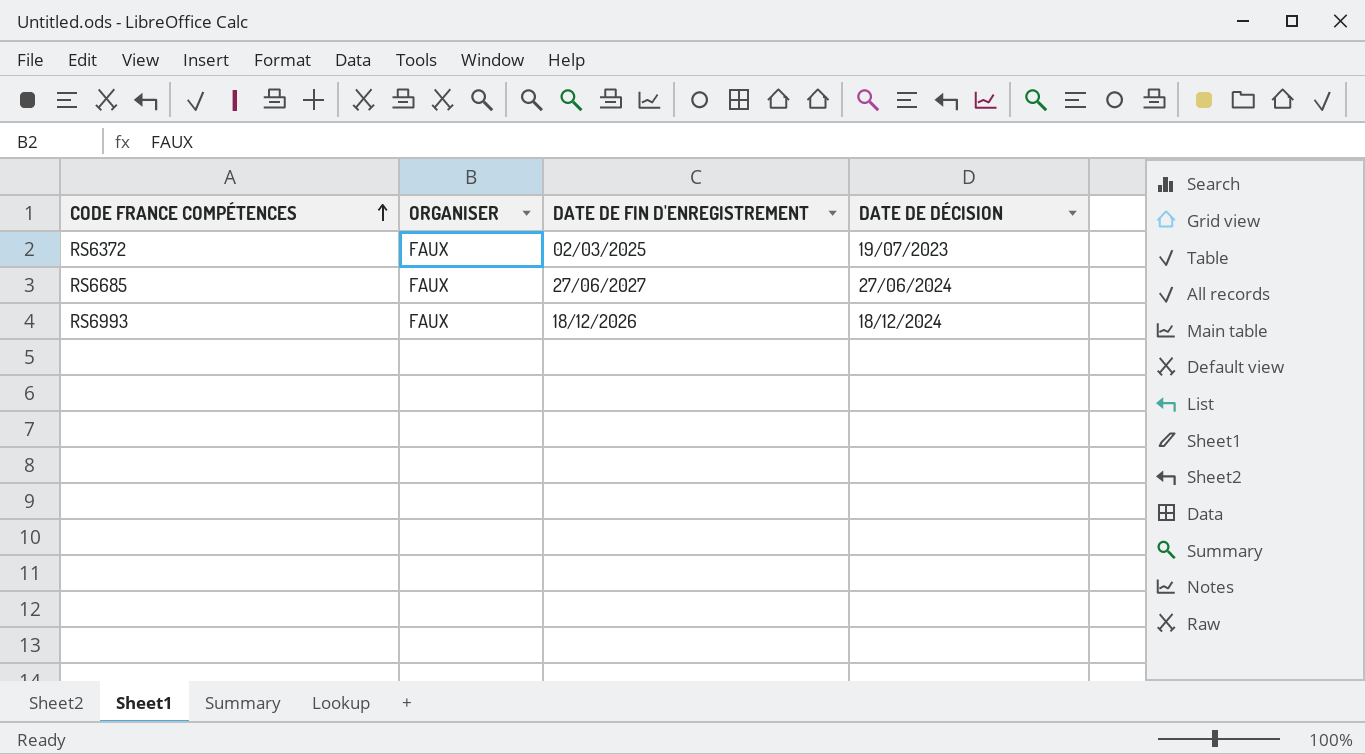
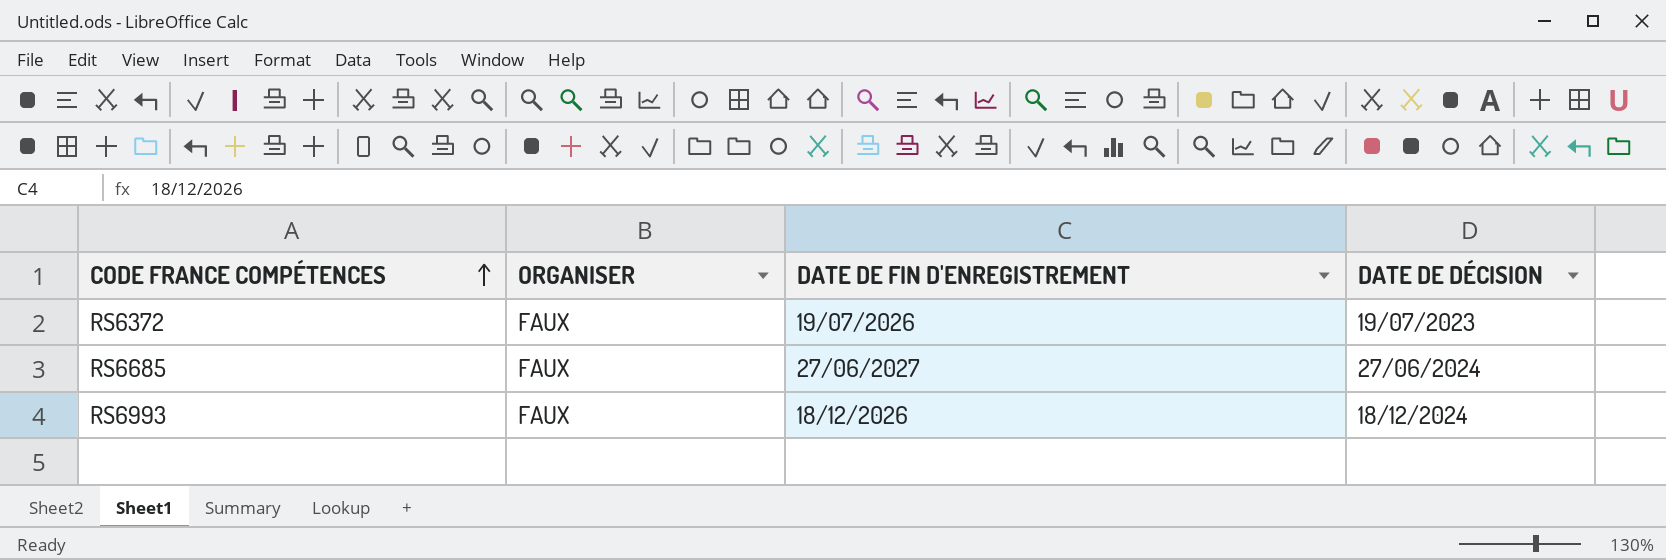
RS6372 | DATE DE FIN D'ENREGISTREMENT: 02/03/2025 -> 19/07/2026

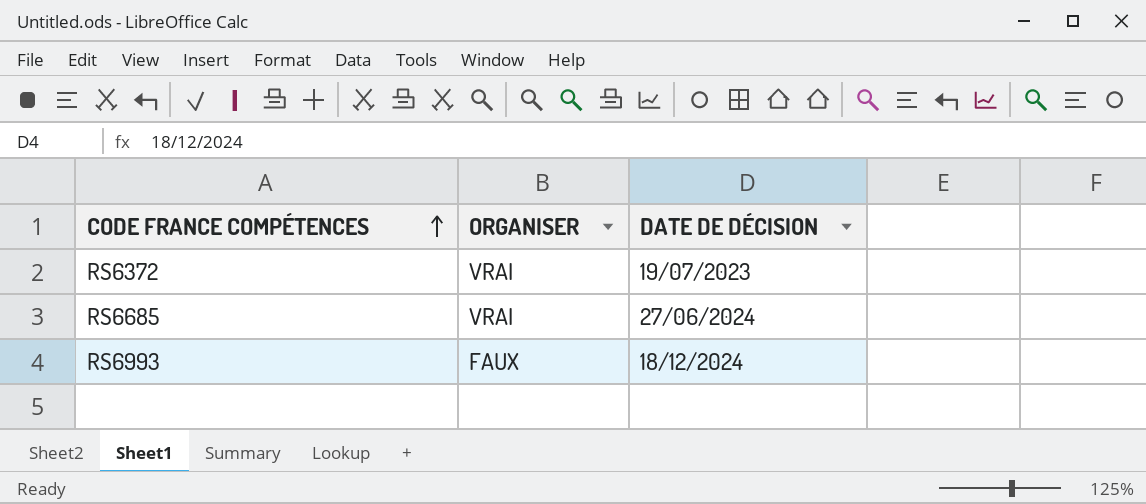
column DATE DE FIN D'ENREGISTREMENT | position: 3 -> none
RS6372 | ORGANISER: FAUX -> VRAI
RS6685 | ORGANISER: FAUX -> VRAI

